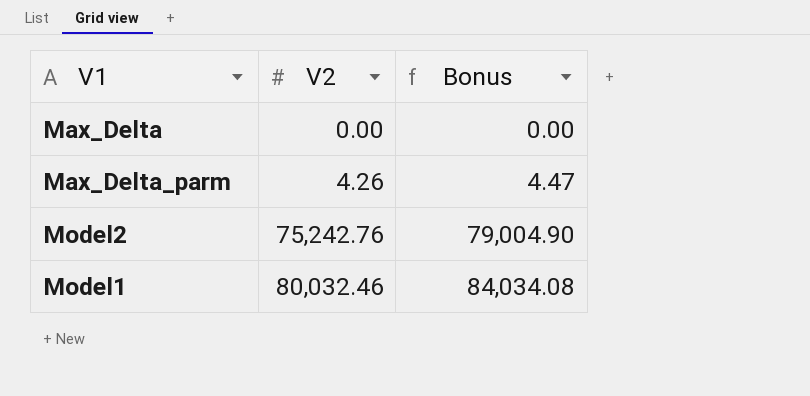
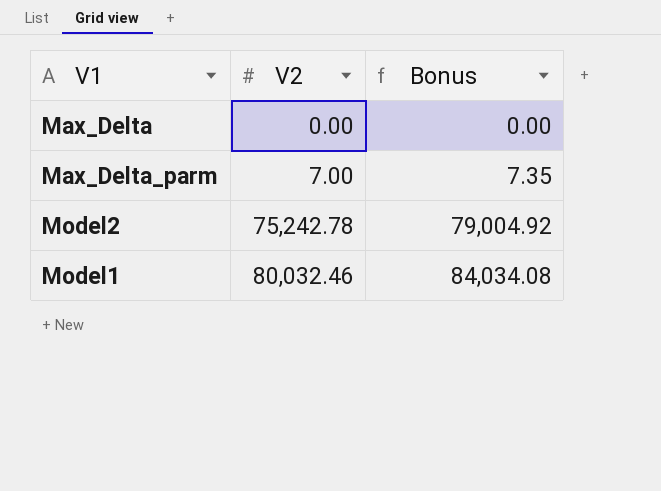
Max_Delta_parm | V2: 4.26 -> 7.00
Max_Delta_parm | Bonus: 4.47 -> 7.35
Model2 | V2: 75,242.76 -> 75,242.78
Model2 | Bonus: 79,004.90 -> 79,004.92

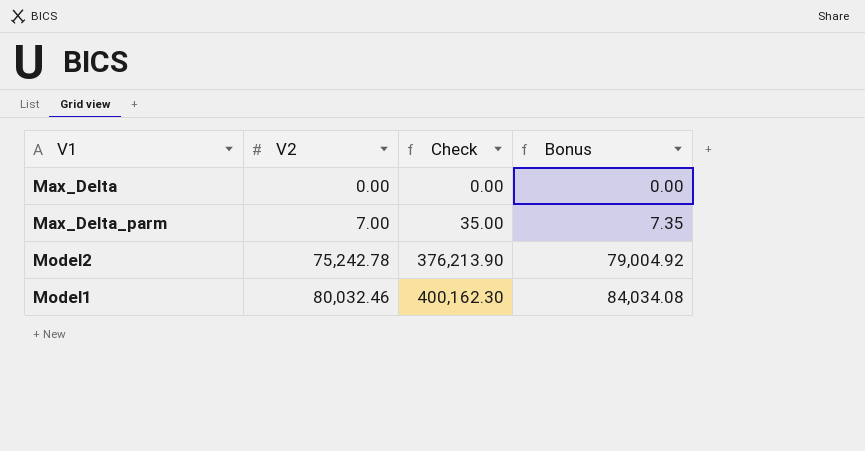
column Check | formula: none -> [V2] * 5

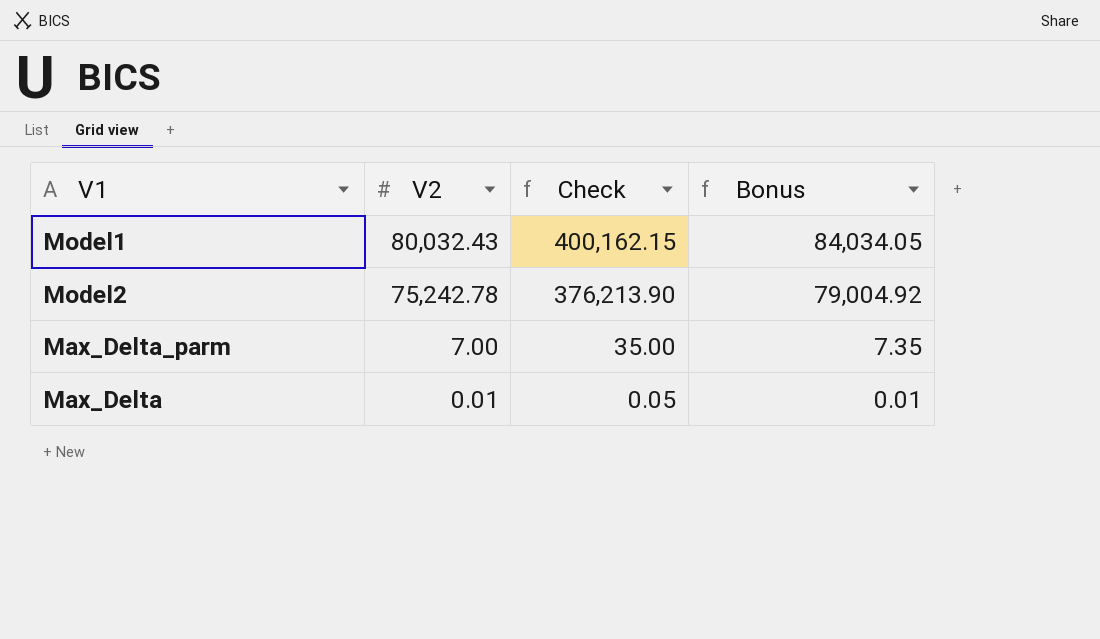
row order: V2 ascending -> V2 descending
Model1 | V2: 80,032.46 -> 80,032.43
Model1 | Check: 400,162.30 -> 400,162.15
Model1 | Bonus: 84,034.08 -> 84,034.05
Max_Delta | V2: 0.00 -> 0.01
Max_Delta | Check: 0.00 -> 0.05
Max_Delta | Bonus: 0.00 -> 0.01

